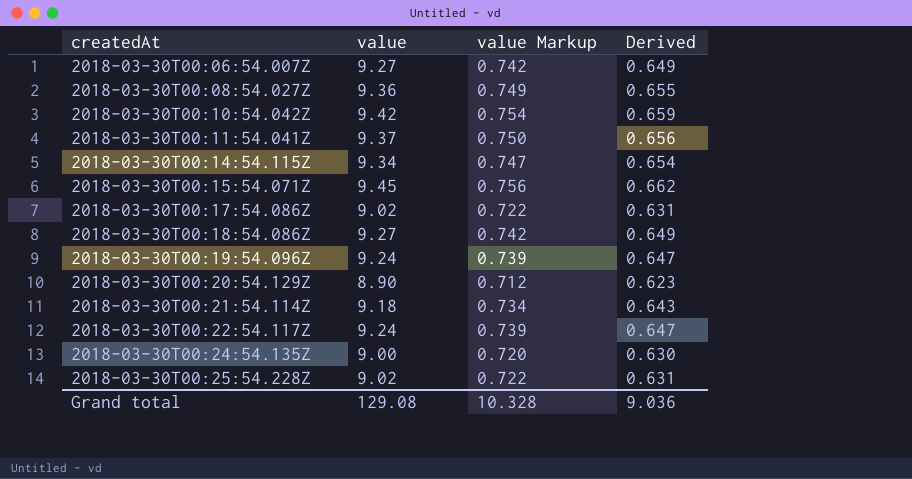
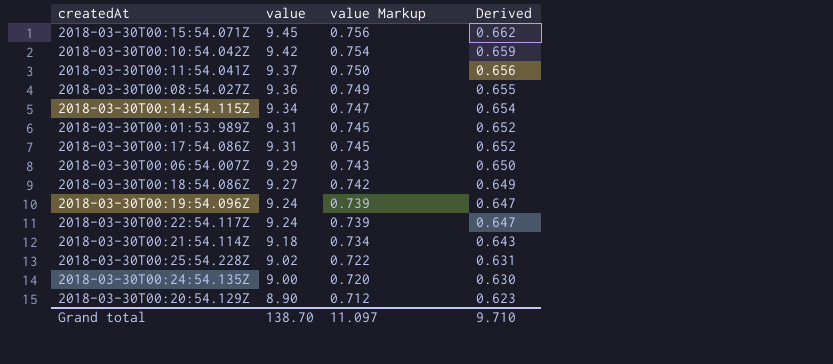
row order: createdAt ascending -> value descending
row 2018-03-30T00:01:53.989Z: none -> 9.31 | 0.745 | 0.652
2018-03-30T00:17:54.086Z | value: 9.02 -> 9.31
2018-03-30T00:17:54.086Z | value Markup: 0.722 -> 0.745
2018-03-30T00:17:54.086Z | Derived: 0.631 -> 0.652
2018-03-30T00:06:54.007Z | value: 9.27 -> 9.29
2018-03-30T00:06:54.007Z | value Markup: 0.742 -> 0.743
2018-03-30T00:06:54.007Z | Derived: 0.649 -> 0.650
Grand total | value: 129.08 -> 138.70
Grand total | value Markup: 10.328 -> 11.097
Grand total | Derived: 9.036 -> 9.710

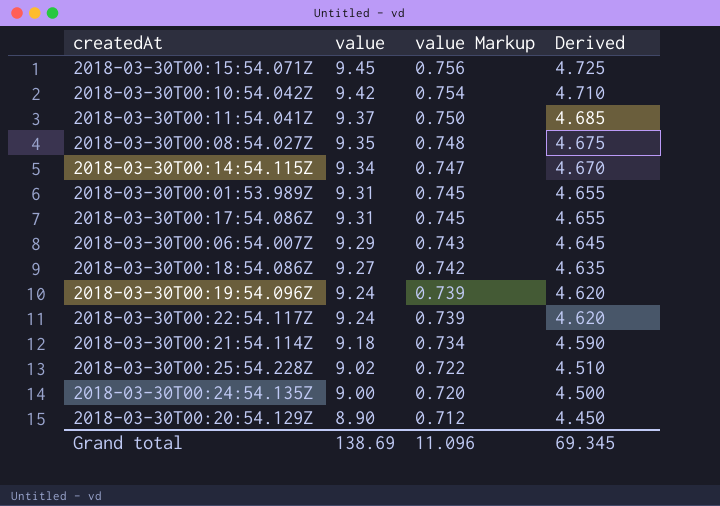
column Derived | formula: [value] * 0.07 -> [value] * 0.5
2018-03-30T00:08:54.027Z | value: 9.36 -> 9.35
2018-03-30T00:08:54.027Z | value Markup: 0.749 -> 0.748
Grand total | value: 138.70 -> 138.69
Grand total | value Markup: 11.097 -> 11.096
Grand total | Derived: 9.710 -> 69.345

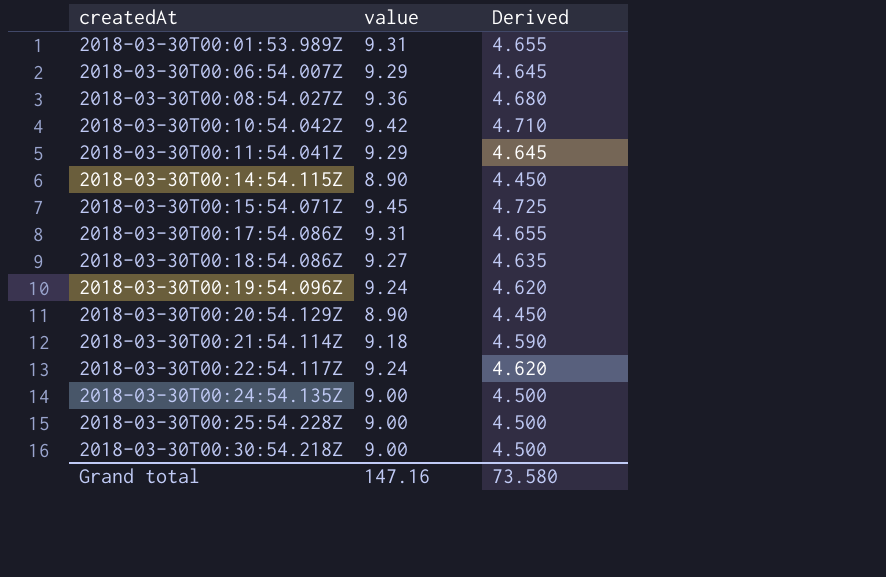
row order: value descending -> createdAt ascending
column value Markup | formula: [value] * 0.08 -> none
2018-03-30T00:08:54.027Z | value: 9.35 -> 9.36
2018-03-30T00:08:54.027Z | Derived: 4.675 -> 4.680
2018-03-30T00:11:54.041Z | value: 9.37 -> 9.29
2018-03-30T00:11:54.041Z | Derived: 4.685 -> 4.645
2018-03-30T00:14:54.115Z | value: 9.34 -> 8.90
2018-03-30T00:14:54.115Z | Derived: 4.670 -> 4.450
2018-03-30T00:25:54.228Z | value: 9.02 -> 9.00
2018-03-30T00:25:54.228Z | Derived: 4.510 -> 4.500
row 2018-03-30T00:30:54.218Z: none -> 9.00 | 4.500
Grand total | value: 138.69 -> 147.16
Grand total | Derived: 69.345 -> 73.580

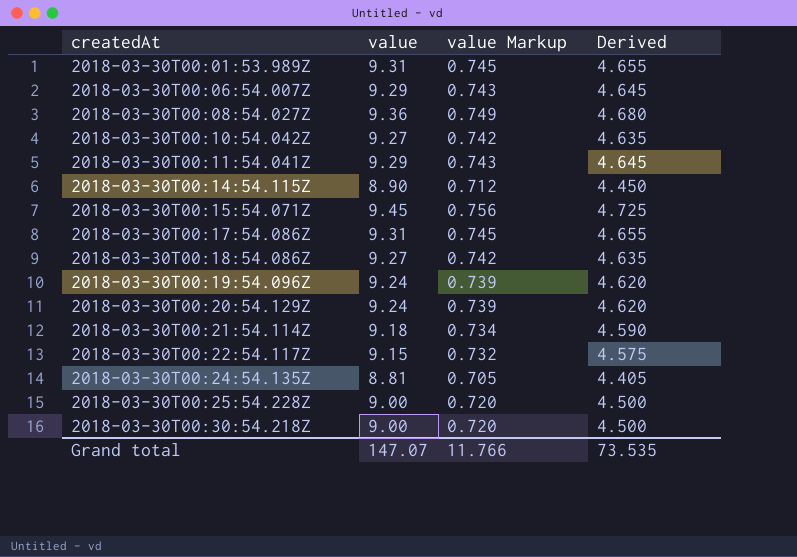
column value Markup | formula: none -> [value] * 0.08
2018-03-30T00:10:54.042Z | value: 9.42 -> 9.27
2018-03-30T00:10:54.042Z | Derived: 4.710 -> 4.635
2018-03-30T00:20:54.129Z | value: 8.90 -> 9.24
2018-03-30T00:20:54.129Z | Derived: 4.450 -> 4.620
2018-03-30T00:22:54.117Z | value: 9.24 -> 9.15
2018-03-30T00:22:54.117Z | Derived: 4.620 -> 4.575
2018-03-30T00:24:54.135Z | value: 9.00 -> 8.81
2018-03-30T00:24:54.135Z | Derived: 4.500 -> 4.405
Grand total | value: 147.16 -> 147.07
Grand total | Derived: 73.580 -> 73.535

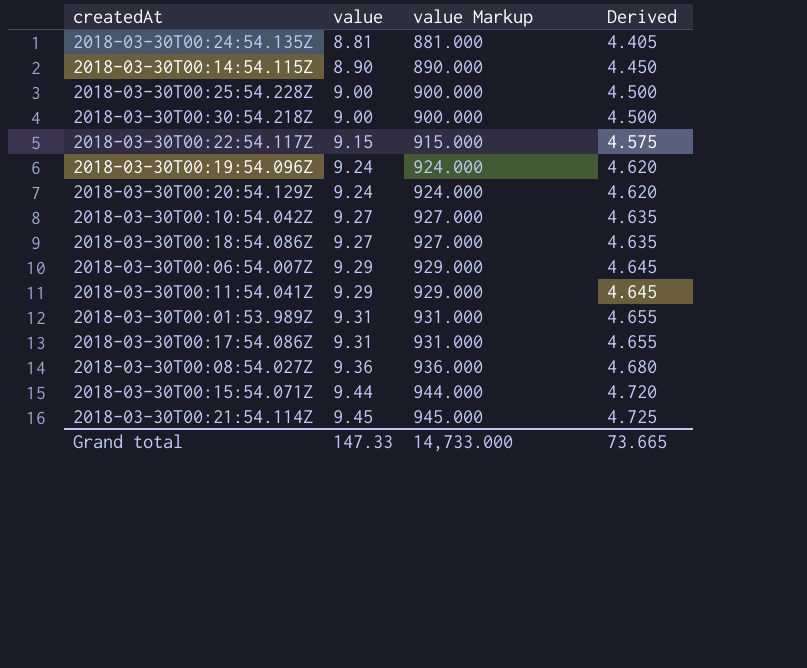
row order: createdAt ascending -> value ascending
column value Markup | formula: [value] * 0.08 -> [value] * 100
2018-03-30T00:15:54.071Z | value: 9.45 -> 9.44
2018-03-30T00:15:54.071Z | Derived: 4.725 -> 4.720
2018-03-30T00:21:54.114Z | value: 9.18 -> 9.45
2018-03-30T00:21:54.114Z | Derived: 4.590 -> 4.725
Grand total | value: 147.07 -> 147.33
Grand total | value Markup: 11.766 -> 14,733.000
Grand total | Derived: 73.535 -> 73.665

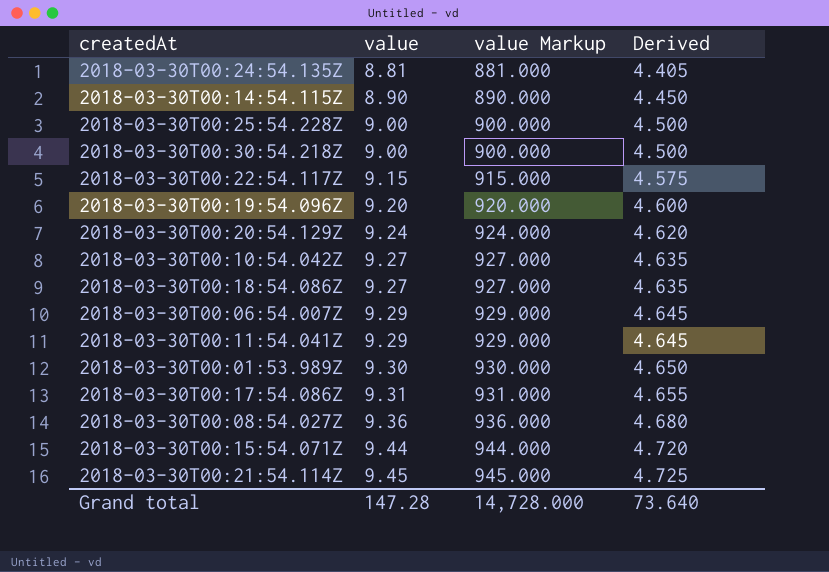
2018-03-30T00:19:54.096Z | value: 9.24 -> 9.20
2018-03-30T00:19:54.096Z | value Markup: 924.000 -> 920.000
2018-03-30T00:19:54.096Z | Derived: 4.620 -> 4.600
2018-03-30T00:01:53.989Z | value: 9.31 -> 9.30
2018-03-30T00:01:53.989Z | value Markup: 931.000 -> 930.000
2018-03-30T00:01:53.989Z | Derived: 4.655 -> 4.650
Grand total | value: 147.33 -> 147.28
Grand total | value Markup: 14,733.000 -> 14,728.000
Grand total | Derived: 73.665 -> 73.640

